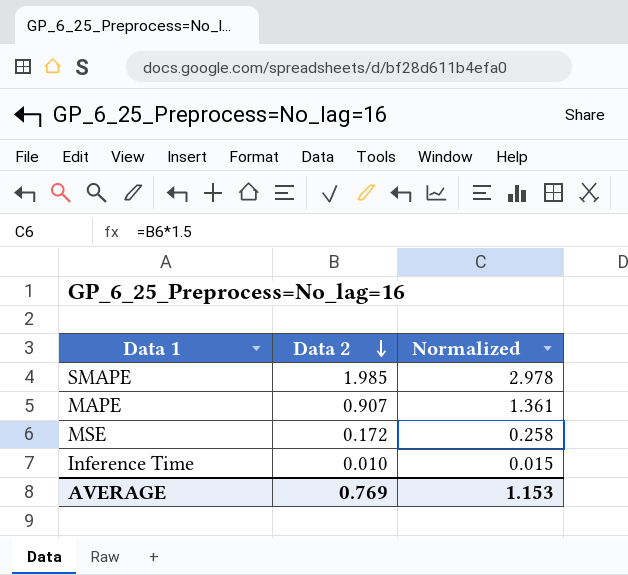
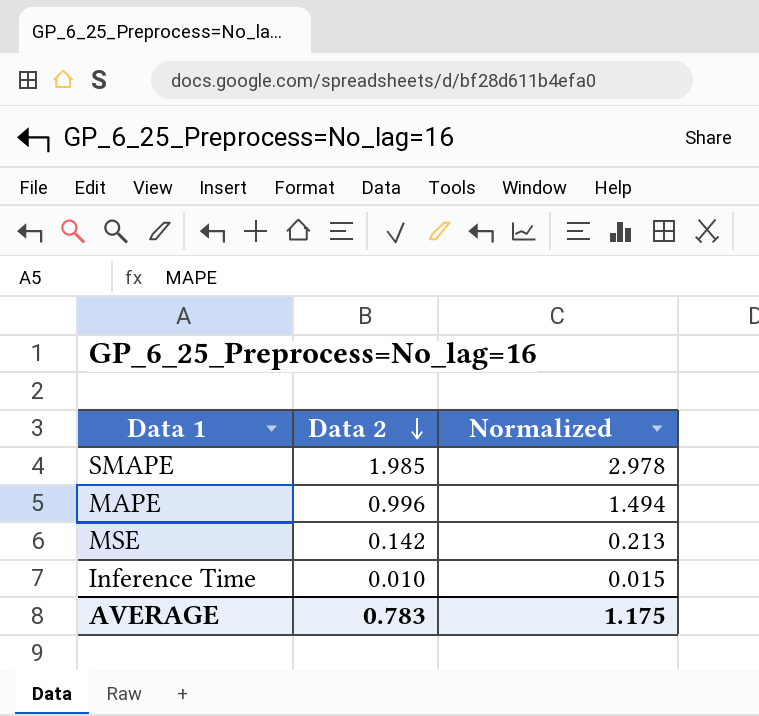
MAPE | Data 2: 0.907 -> 0.996
MAPE | Normalized: 1.361 -> 1.494
MSE | Data 2: 0.172 -> 0.142
MSE | Normalized: 0.258 -> 0.213
AVERAGE | Data 2: 0.769 -> 0.783
AVERAGE | Normalized: 1.153 -> 1.175

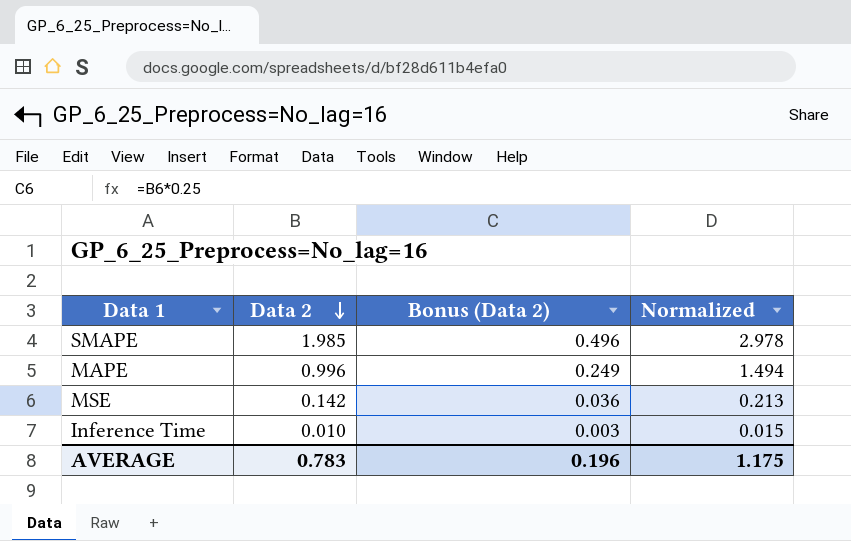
column Bonus (Data 2) | formula: none -> [Data 2] * 0.25

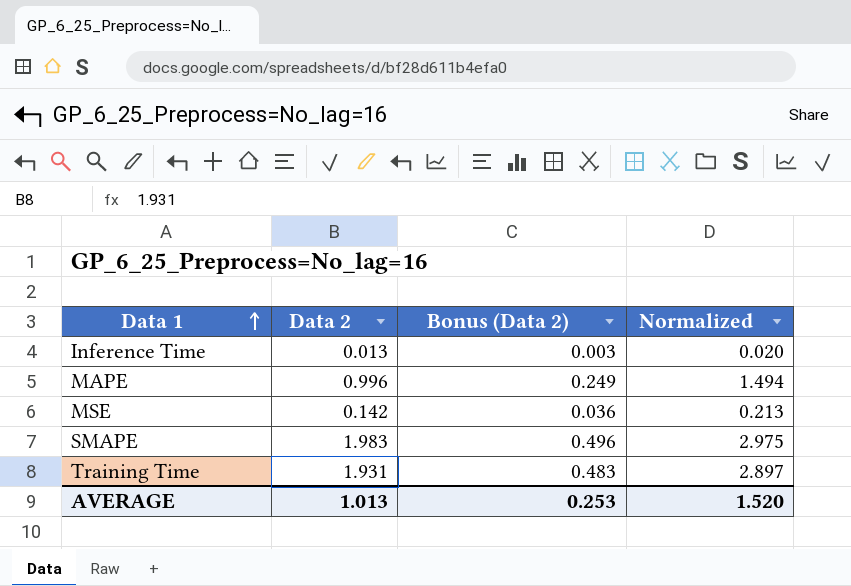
row order: Data 2 descending -> Data 1 ascending
Inference Time | Data 2: 0.010 -> 0.013
Inference Time | Normalized: 0.015 -> 0.020
SMAPE | Data 2: 1.985 -> 1.983
SMAPE | Normalized: 2.978 -> 2.975
row Training Time: none -> 1.931 | 0.483 | 2.897
AVERAGE | Data 2: 0.783 -> 1.013
AVERAGE | Bonus (Data 2): 0.196 -> 0.253
AVERAGE | Normalized: 1.175 -> 1.520

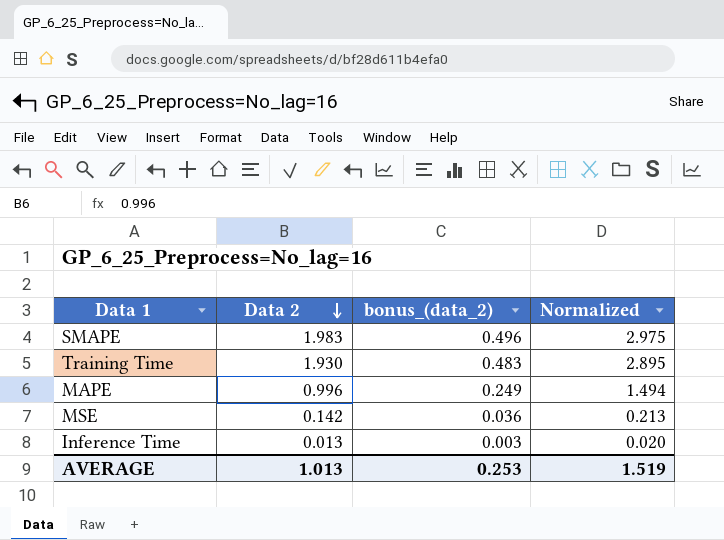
row order: Data 1 ascending -> Data 2 descending
column name: Bonus (Data 2) -> bonus_(data_2)
Training Time | Data 2: 1.931 -> 1.930
Training Time | Normalized: 2.897 -> 2.895
AVERAGE | Normalized: 1.520 -> 1.519

